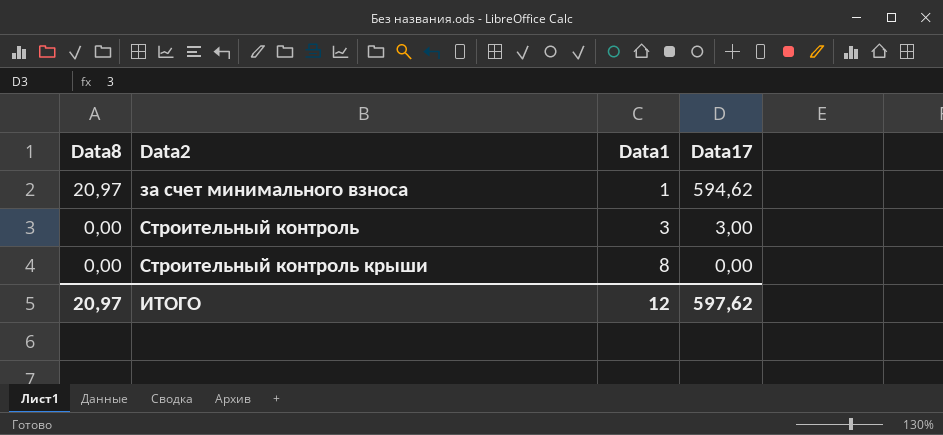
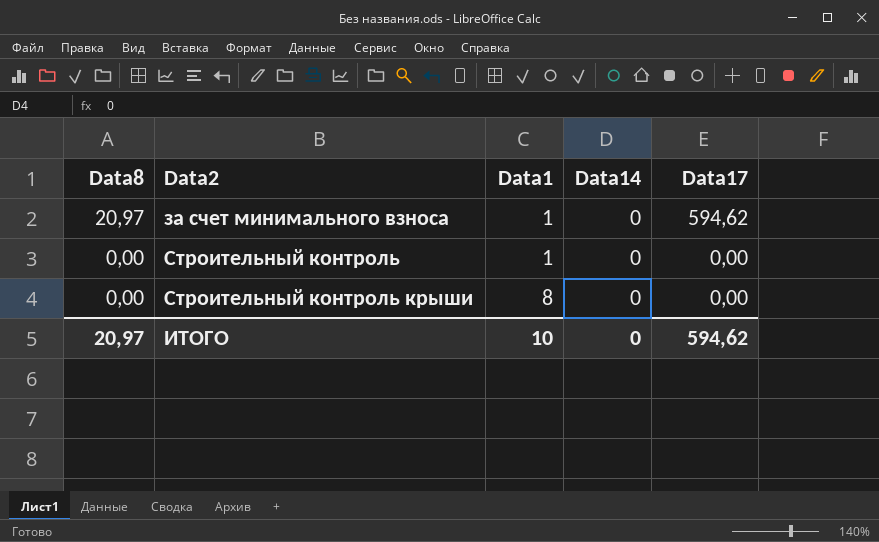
column Data14 | position: none -> 4
Строительный контроль | Data1: 3 -> 1
Строительный контроль | Data17: 3,00 -> 0,00
ИТОГО | Data1: 12 -> 10
ИТОГО | Data17: 597,62 -> 594,62

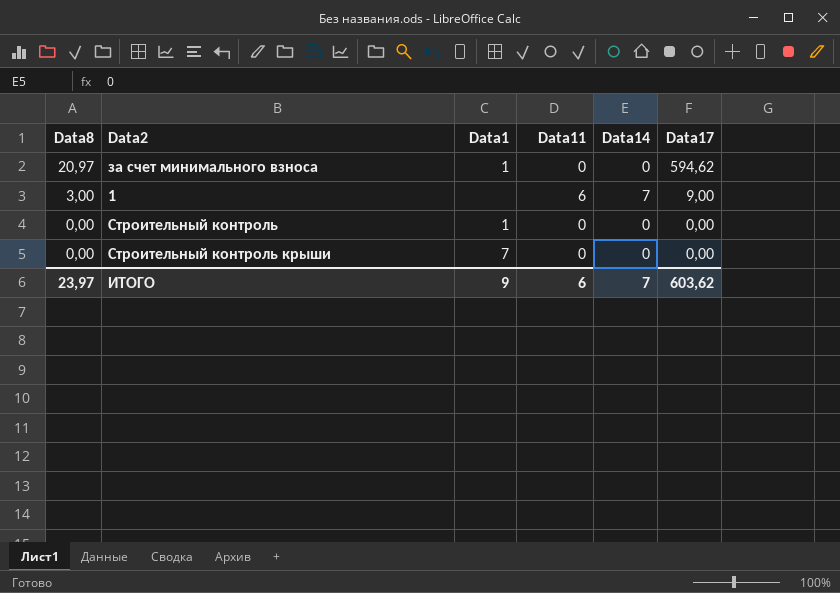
column Data11 | position: none -> 4
row 1: none -> 3,00 | none | 6 | 7 | 9,00
Строительный контроль крыши | Data1: 8 -> 7
ИТОГО | Data8: 20,97 -> 23,97
ИТОГО | Data1: 10 -> 9
ИТОГО | Data14: 0 -> 7
ИТОГО | Data17: 594,62 -> 603,62

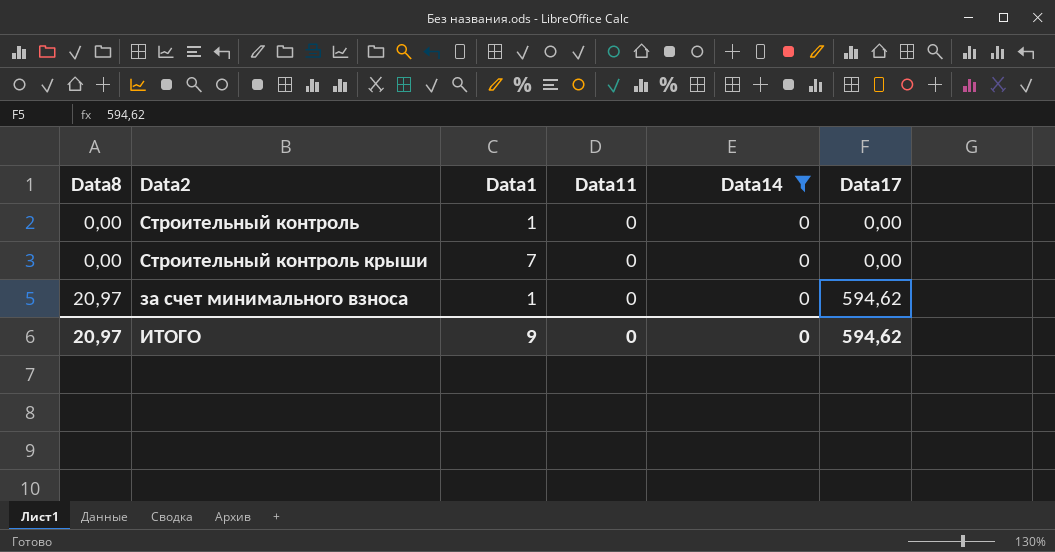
filter: none -> Data14 = 0
row order: Data8 descending -> Data8 ascending
ИТОГО | Data8: 23,97 -> 20,97
ИТОГО | Data11: 6 -> 0
ИТОГО | Data14: 7 -> 0
ИТОГО | Data17: 603,62 -> 594,62

